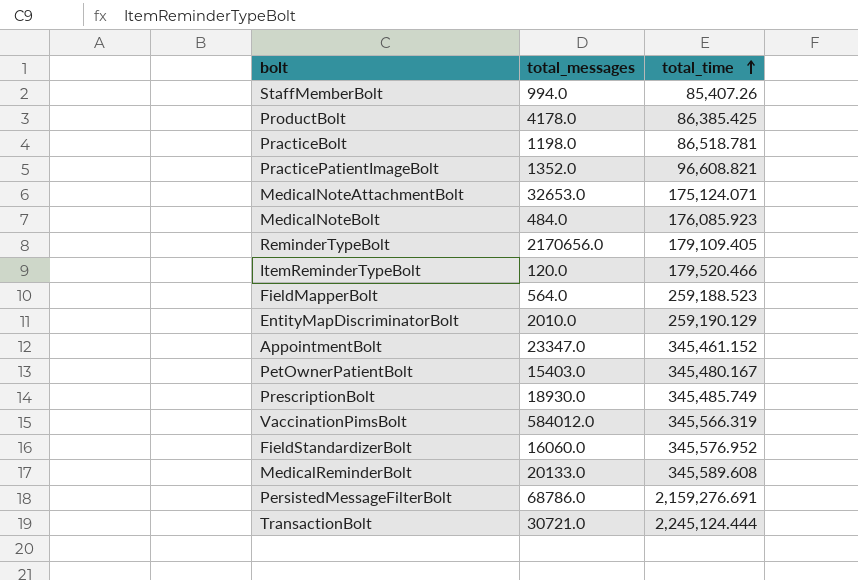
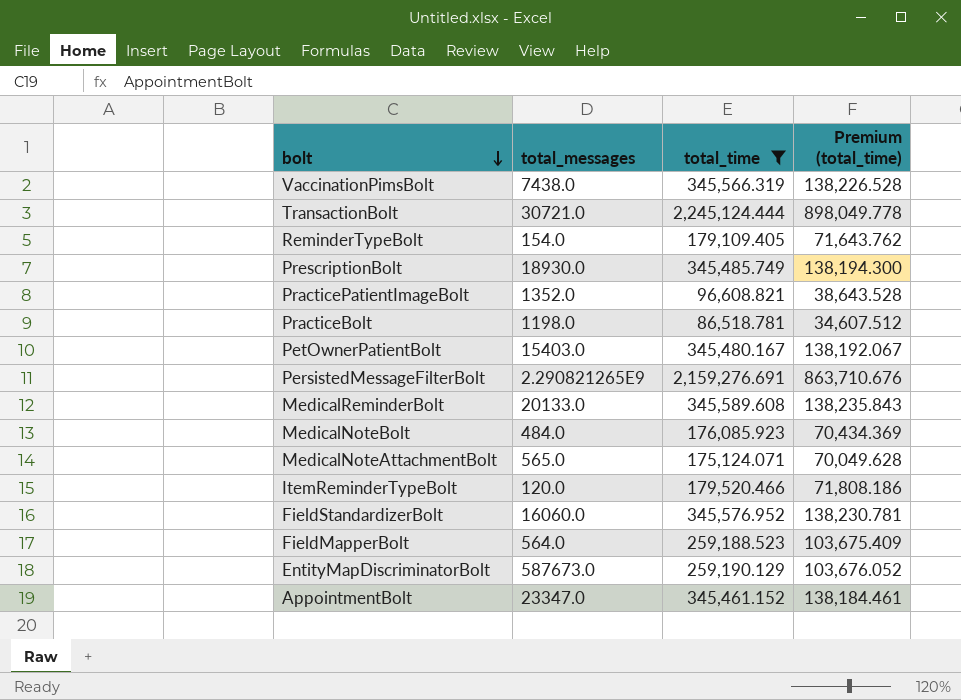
filter: none -> total_time >= 86,518.781
row order: total_time ascending -> bolt descending
column Premium (total_time) | formula: none -> [total_time] * 0.4
VaccinationPimsBolt | total_messages: 584012.0 -> 7438.0
ReminderTypeBolt | total_messages: 2170656.0 -> 154.0
PersistedMessageFilterBolt | total_messages: 68786.0 -> 2.290821265E9
MedicalNoteAttachmentBolt | total_messages: 32653.0 -> 565.0
EntityMapDiscriminatorBolt | total_messages: 2010.0 -> 587673.0

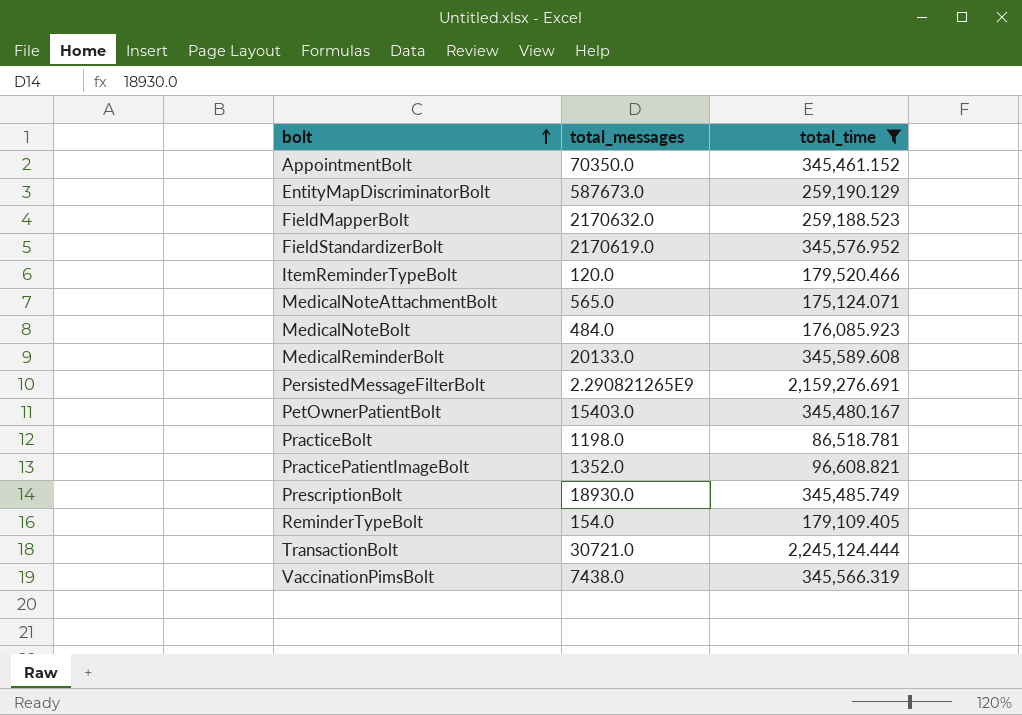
row order: bolt descending -> bolt ascending
column Premium (total_time) | formula: [total_time] * 0.4 -> none
AppointmentBolt | total_messages: 23347.0 -> 70350.0
FieldMapperBolt | total_messages: 564.0 -> 2170632.0
FieldStandardizerBolt | total_messages: 16060.0 -> 2170619.0

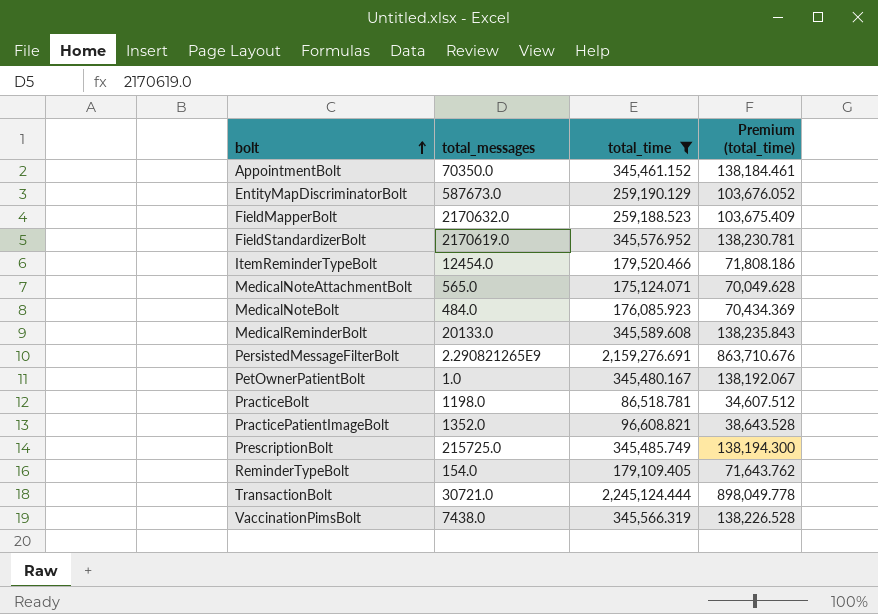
column Premium (total_time) | formula: none -> [total_time] * 0.4
ItemReminderTypeBolt | total_messages: 120.0 -> 12454.0
PetOwnerPatientBolt | total_messages: 15403.0 -> 1.0
PrescriptionBolt | total_messages: 18930.0 -> 215725.0

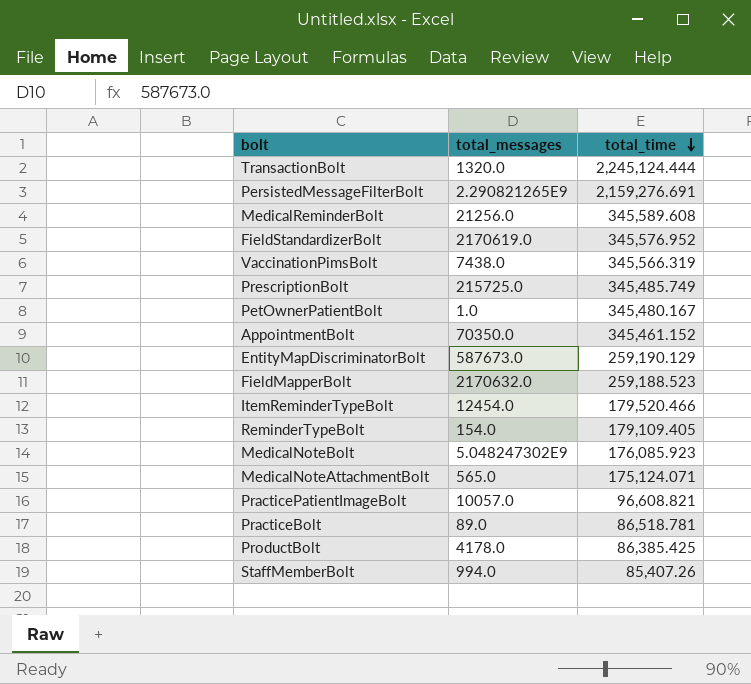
filter: total_time >= 86,518.781 -> none
row order: bolt ascending -> total_time descending
column Premium (total_time) | formula: [total_time] * 0.4 -> none
TransactionBolt | total_messages: 30721.0 -> 1320.0
MedicalReminderBolt | total_messages: 20133.0 -> 21256.0
MedicalNoteBolt | total_messages: 484.0 -> 5.048247302E9
PracticePatientImageBolt | total_messages: 1352.0 -> 10057.0
PracticeBolt | total_messages: 1198.0 -> 89.0

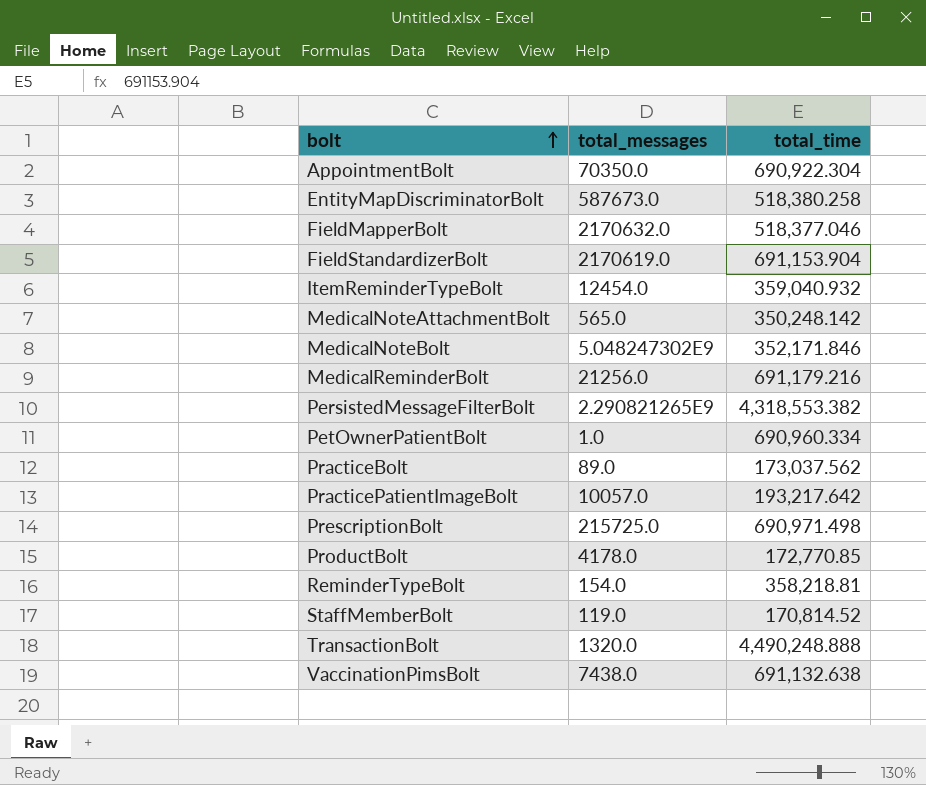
row order: total_time descending -> bolt ascending
AppointmentBolt | total_time: 345,461.152 -> 690,922.304
EntityMapDiscriminatorBolt | total_time: 259,190.129 -> 518,380.258
FieldMapperBolt | total_time: 259,188.523 -> 518,377.046
FieldStandardizerBolt | total_time: 345,576.952 -> 691,153.904
ItemReminderTypeBolt | total_time: 179,520.466 -> 359,040.932
MedicalNoteAttachmentBolt | total_time: 175,124.071 -> 350,248.142
MedicalNoteBolt | total_time: 176,085.923 -> 352,171.846
MedicalReminderBolt | total_time: 345,589.608 -> 691,179.216
PersistedMessageFilterBolt | total_time: 2,159,276.691 -> 4,318,553.382
PetOwnerPatientBolt | total_time: 345,480.167 -> 690,960.334
PracticeBolt | total_time: 86,518.781 -> 173,037.562
PracticePatientImageBolt | total_time: 96,608.821 -> 193,217.642
PrescriptionBolt | total_time: 345,485.749 -> 690,971.498
ProductBolt | total_time: 86,385.425 -> 172,770.85
ReminderTypeBolt | total_time: 179,109.405 -> 358,218.81
StaffMemberBolt | total_messages: 994.0 -> 119.0
StaffMemberBolt | total_time: 85,407.26 -> 170,814.52
TransactionBolt | total_time: 2,245,124.444 -> 4,490,248.888
VaccinationPimsBolt | total_time: 345,566.319 -> 691,132.638

